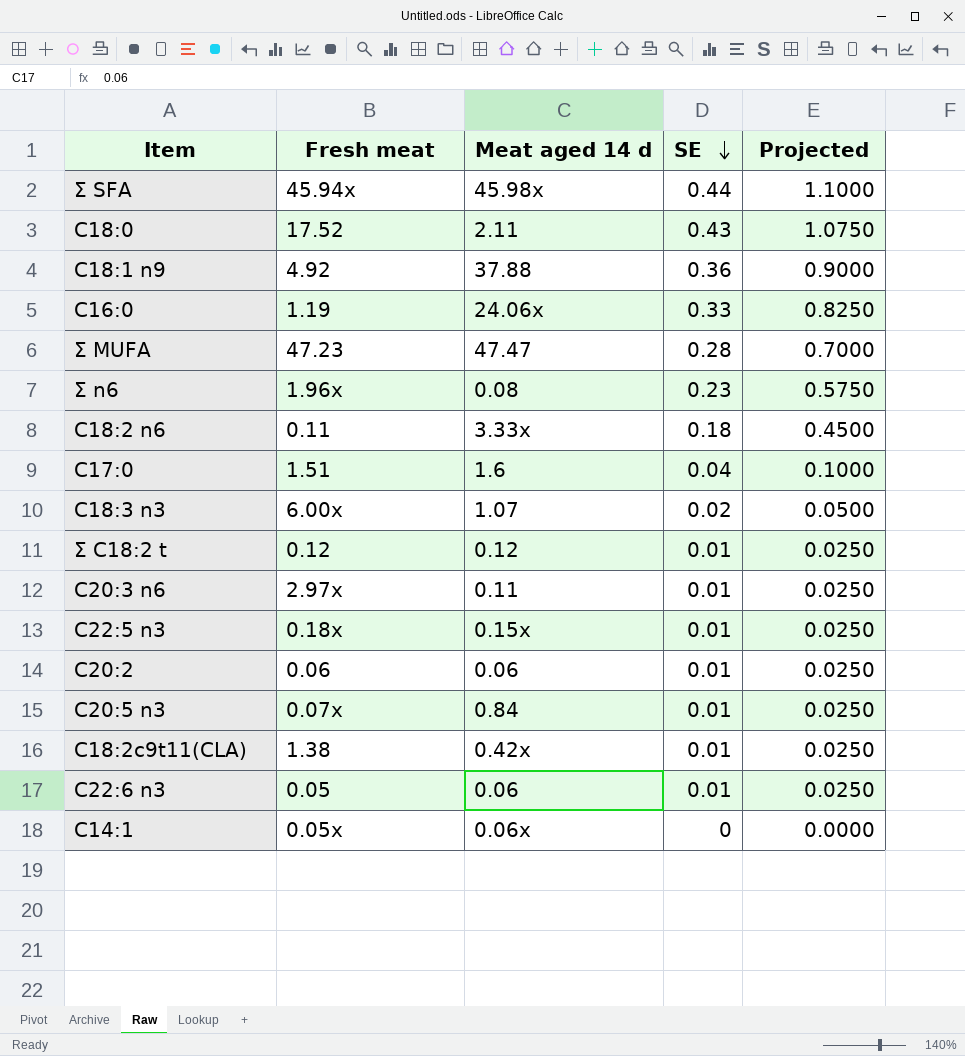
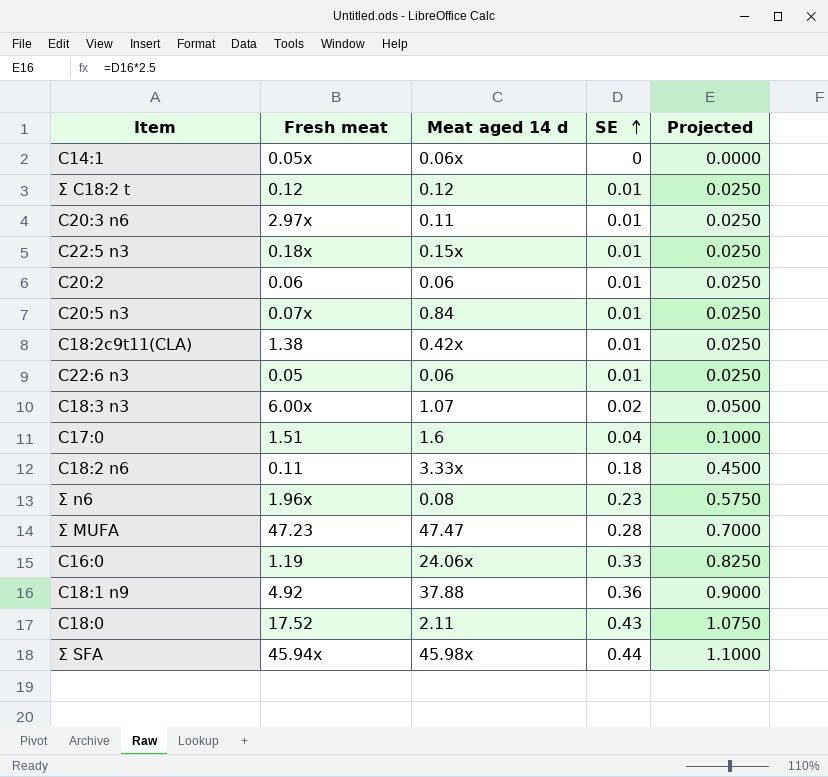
row order: SE descending -> SE ascending

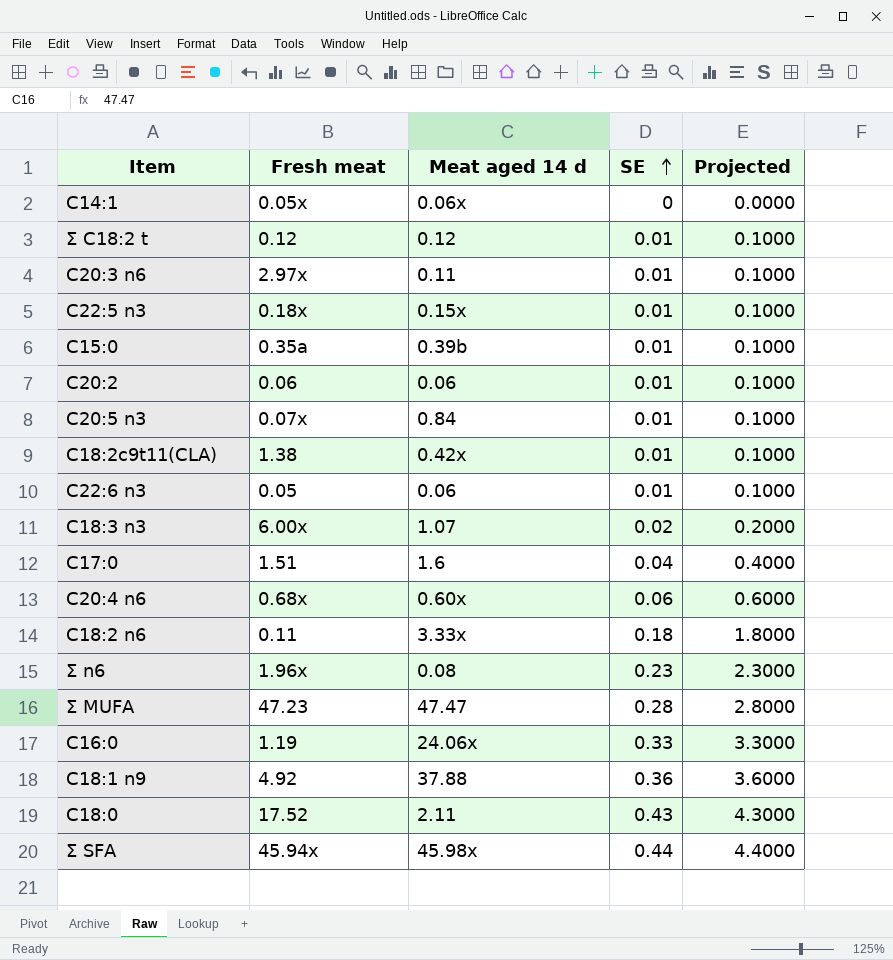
column Projected | formula: [SE] * 2.5 -> [SE] * 10
row C15:0: none -> 0.35a | 0.39b | 0.01 | 0.1000
row C20:4 n6: none -> 0.68x | 0.60x | 0.06 | 0.6000

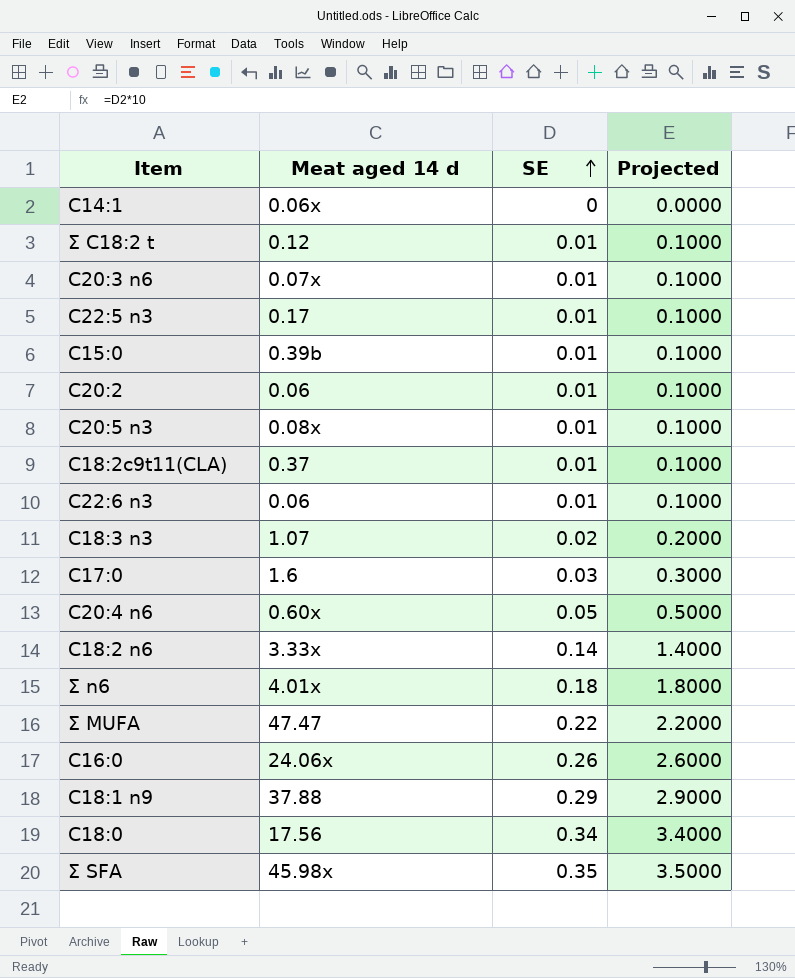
column Fresh meat | position: 2 -> none
C20:3 n6 | Meat aged 14 d: 0.11 -> 0.07x
C22:5 n3 | Meat aged 14 d: 0.15x -> 0.17
C20:5 n3 | Meat aged 14 d: 0.84 -> 0.08x
C18:2c9t11(CLA) | Meat aged 14 d: 0.42x -> 0.37
C17:0 | SE: 0.04 -> 0.03
C17:0 | Projected: 0.4000 -> 0.3000
C20:4 n6 | SE: 0.06 -> 0.05
C20:4 n6 | Projected: 0.6000 -> 0.5000
C18:2 n6 | SE: 0.18 -> 0.14
C18:2 n6 | Projected: 1.8000 -> 1.4000
Σ n6 | Meat aged 14 d: 0.08 -> 4.01x
Σ n6 | SE: 0.23 -> 0.18
Σ n6 | Projected: 2.3000 -> 1.8000
Σ MUFA | SE: 0.28 -> 0.22
Σ MUFA | Projected: 2.8000 -> 2.2000
C16:0 | SE: 0.33 -> 0.26
C16:0 | Projected: 3.3000 -> 2.6000
C18:1 n9 | SE: 0.36 -> 0.29
C18:1 n9 | Projected: 3.6000 -> 2.9000
C18:0 | Meat aged 14 d: 2.11 -> 17.56
C18:0 | SE: 0.43 -> 0.34
C18:0 | Projected: 4.3000 -> 3.4000
Σ SFA | SE: 0.44 -> 0.35
Σ SFA | Projected: 4.4000 -> 3.5000

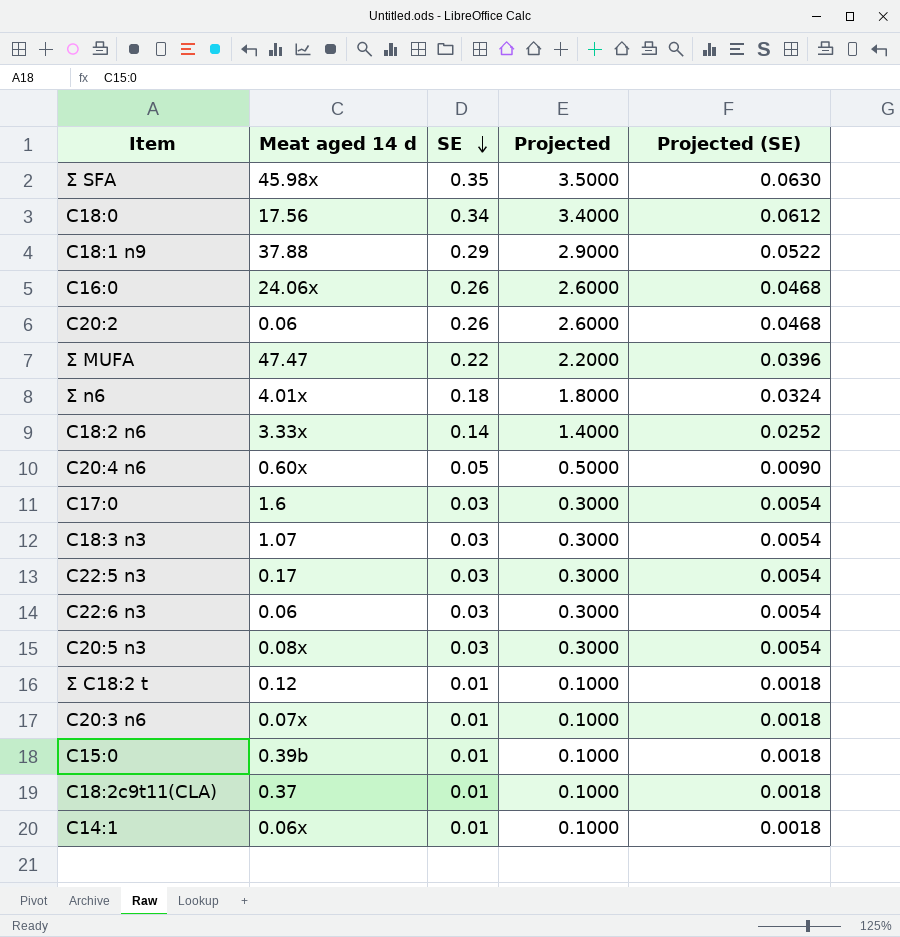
row order: SE ascending -> SE descending
column Projected (SE) | formula: none -> [SE] * 0.18
C20:2 | SE: 0.01 -> 0.26
C20:2 | Projected: 0.1000 -> 2.6000
C18:3 n3 | SE: 0.02 -> 0.03
C18:3 n3 | Projected: 0.2000 -> 0.3000
C22:5 n3 | SE: 0.01 -> 0.03
C22:5 n3 | Projected: 0.1000 -> 0.3000
C22:6 n3 | SE: 0.01 -> 0.03
C22:6 n3 | Projected: 0.1000 -> 0.3000
C20:5 n3 | SE: 0.01 -> 0.03
C20:5 n3 | Projected: 0.1000 -> 0.3000
C14:1 | SE: 0 -> 0.01
C14:1 | Projected: 0.0000 -> 0.1000

